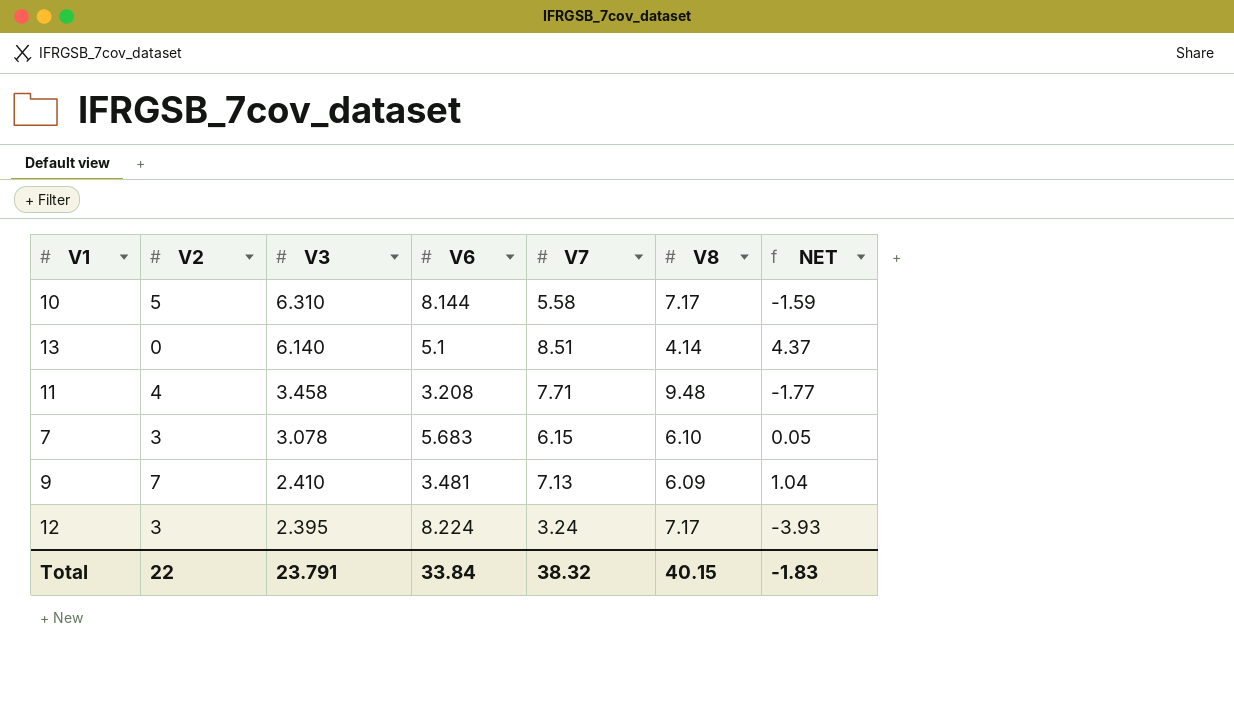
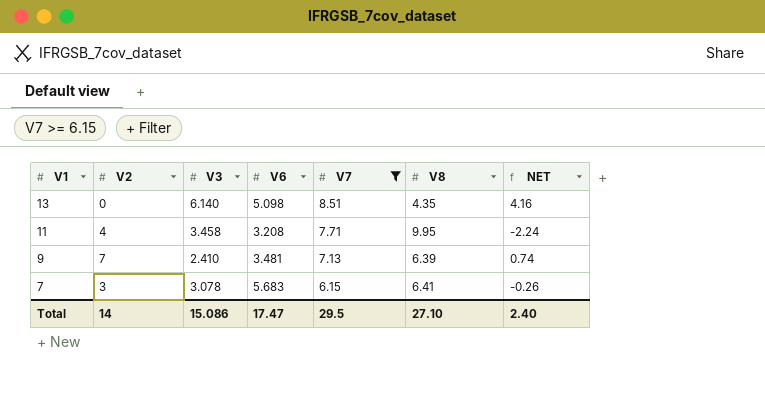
filter: none -> V7 >= 6.15
row order: V3 descending -> V1 descending
13 | V6: 5.1 -> 5.098
13 | V8: 4.14 -> 4.35
13 | NET: 4.37 -> 4.16
11 | V8: 9.48 -> 9.95
11 | NET: -1.77 -> -2.24
9 | V8: 6.09 -> 6.39
9 | NET: 1.04 -> 0.74
7 | V8: 6.10 -> 6.41
7 | NET: 0.05 -> -0.26
Total | V2: 22 -> 14
Total | V3: 23.791 -> 15.086
Total | V6: 33.84 -> 17.47
Total | V7: 38.32 -> 29.5
Total | V8: 40.15 -> 27.10
Total | NET: -1.83 -> 2.40

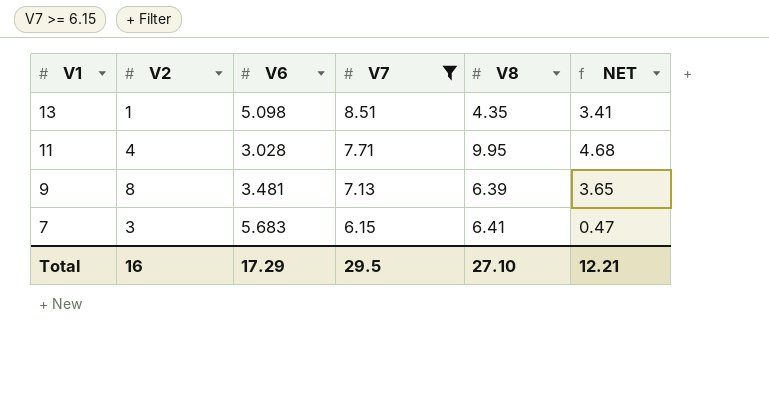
column V3 | position: 3 -> none
column NET | formula: [V7] - [V8] -> [V7] - [V6]
13 | V2: 0 -> 1
11 | V6: 3.208 -> 3.028
9 | V2: 7 -> 8
Total | V2: 14 -> 16
Total | V6: 17.47 -> 17.29
Total | NET: 2.40 -> 12.21

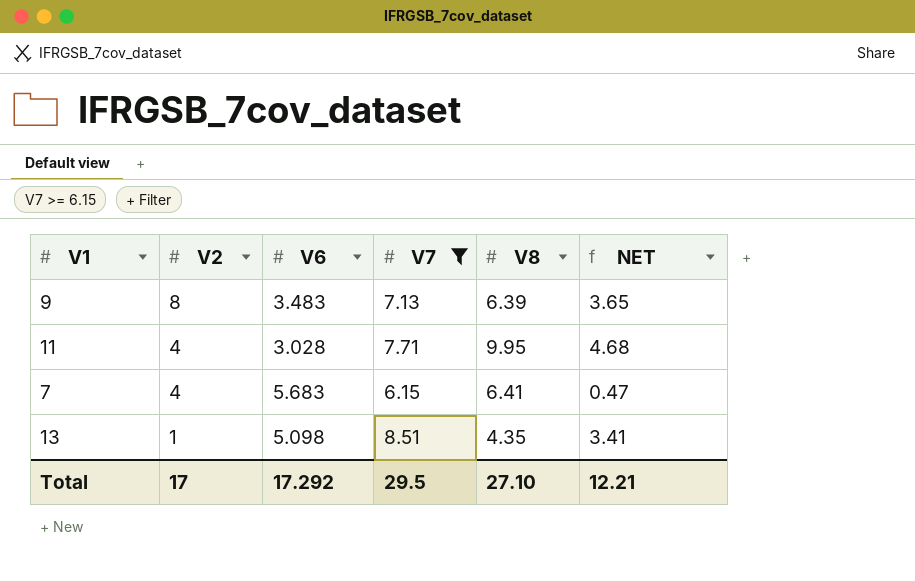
row order: V1 descending -> V2 descending
9 | V6: 3.481 -> 3.483
7 | V2: 3 -> 4
Total | V2: 16 -> 17
Total | V6: 17.29 -> 17.292

